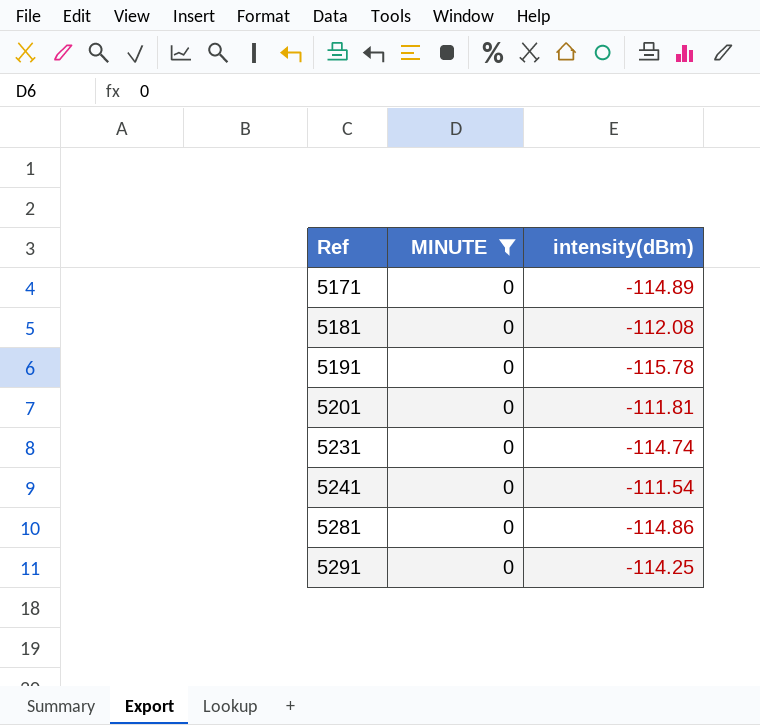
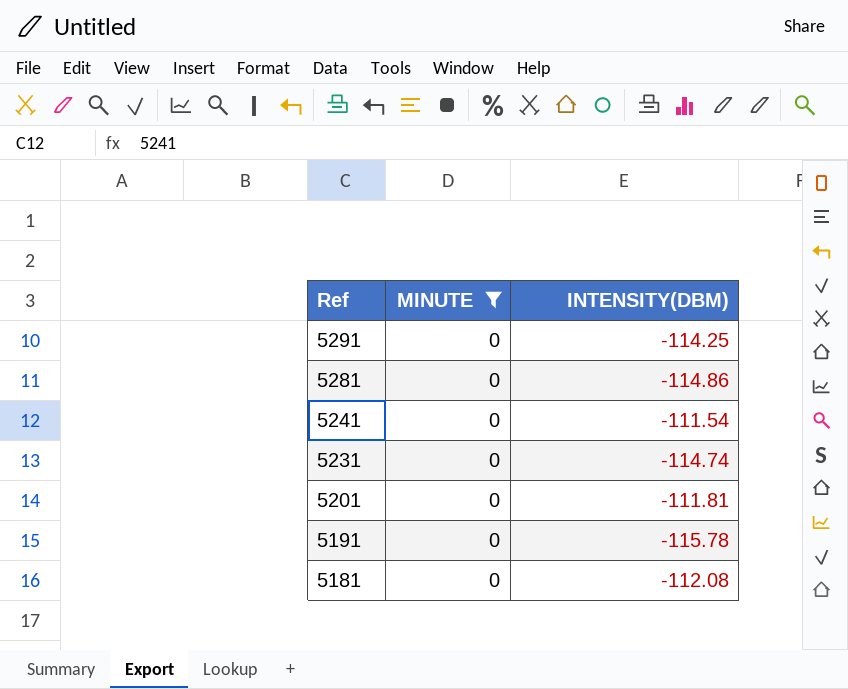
row order: Ref ascending -> Ref descending
column name: intensity(dBm) -> INTENSITY(DBM)
row 5171: 0 | -114.89 -> none

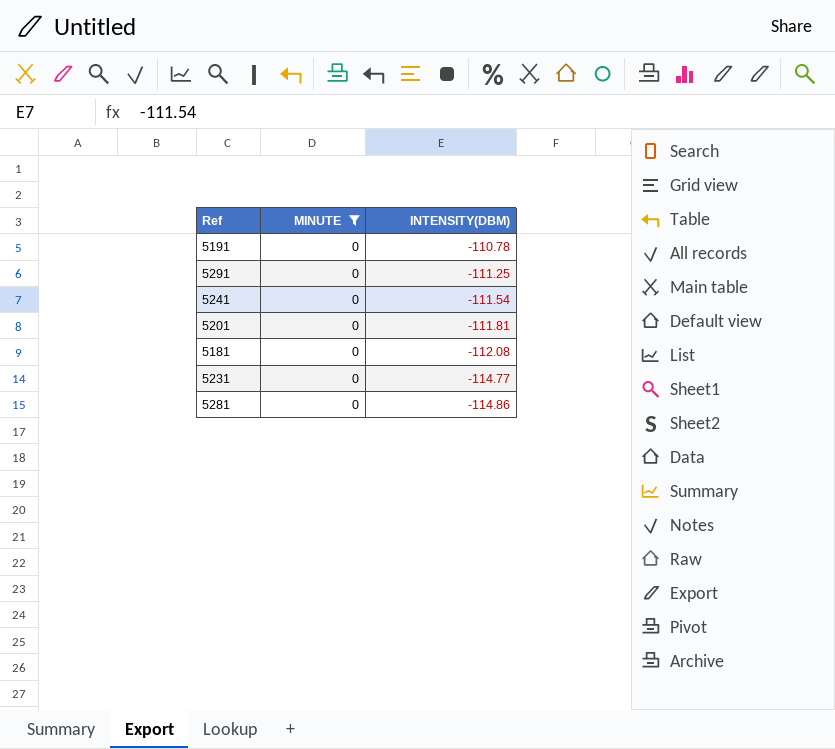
row order: Ref descending -> INTENSITY(DBM) descending
5191 | INTENSITY(DBM): -115.78 -> -110.78
5291 | INTENSITY(DBM): -114.25 -> -111.25
5231 | INTENSITY(DBM): -114.74 -> -114.77

